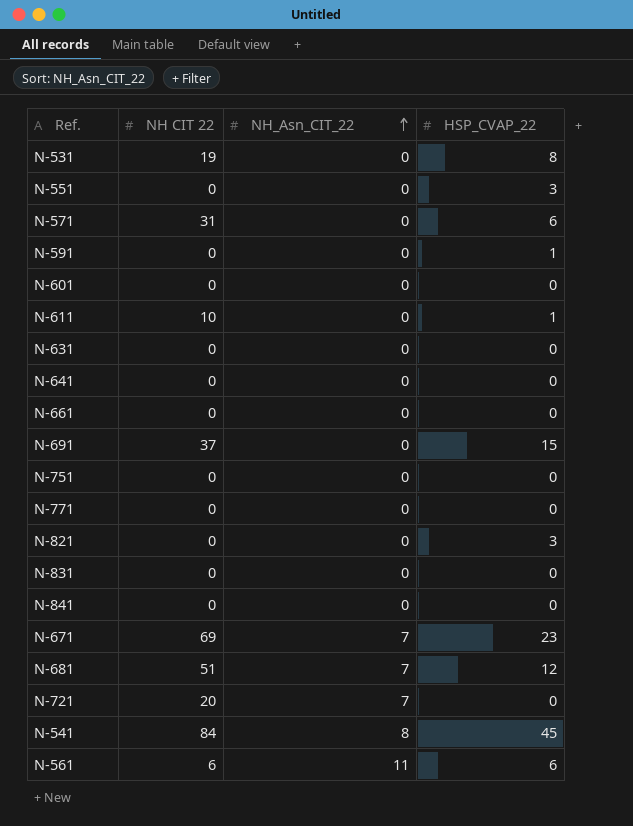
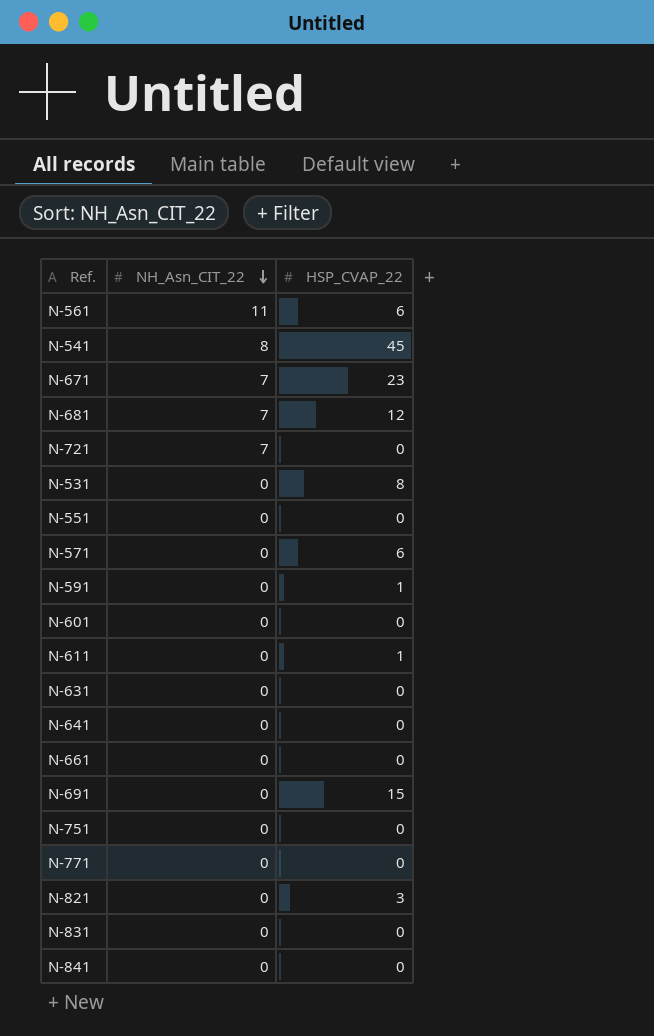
row order: NH_Asn_CIT_22 ascending -> NH_Asn_CIT_22 descending
column NH CIT 22 | position: 2 -> none
N-551 | HSP_CVAP_22: 3 -> 0

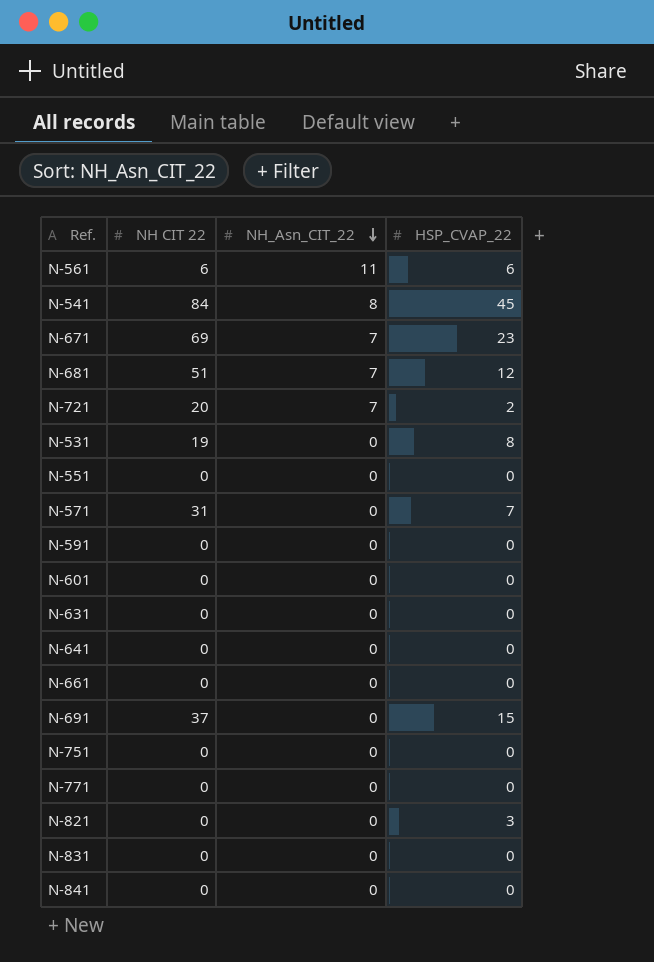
column NH CIT 22 | position: none -> 2
row N-611: 0 | 1 -> none
N-721 | HSP_CVAP_22: 0 -> 2
N-571 | HSP_CVAP_22: 6 -> 7
N-591 | HSP_CVAP_22: 1 -> 0

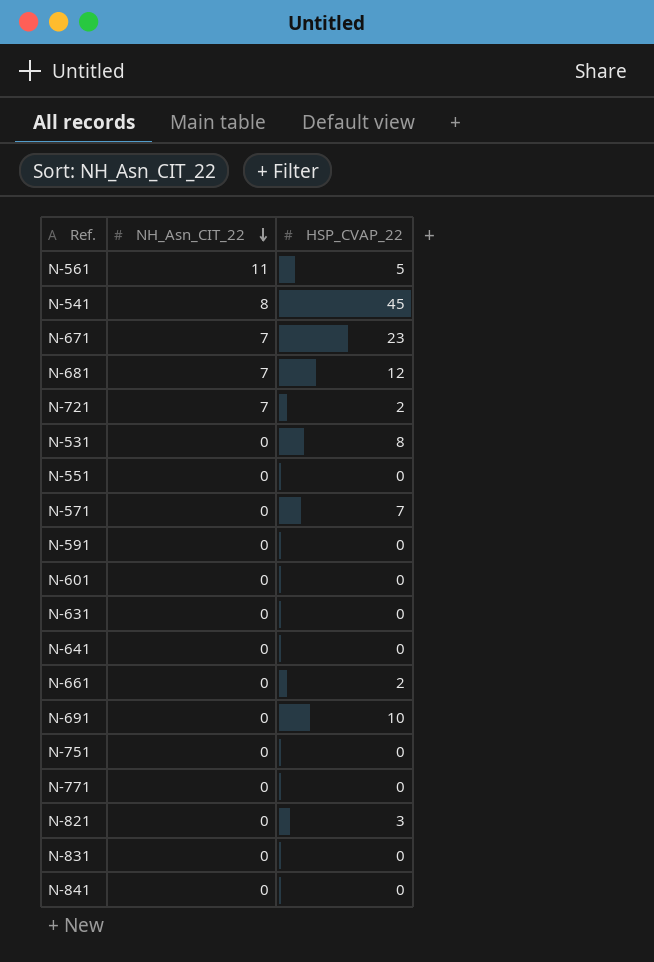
column NH CIT 22 | position: 2 -> none
N-561 | HSP_CVAP_22: 6 -> 5
N-661 | HSP_CVAP_22: 0 -> 2
N-691 | HSP_CVAP_22: 15 -> 10

